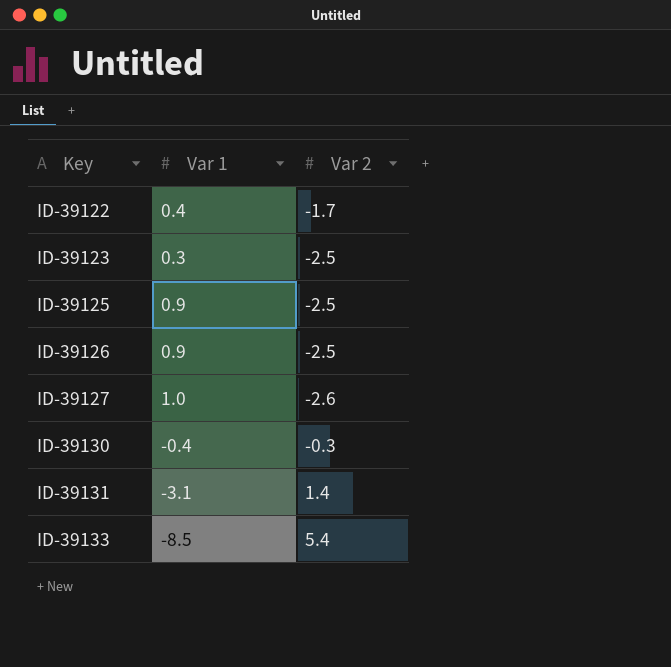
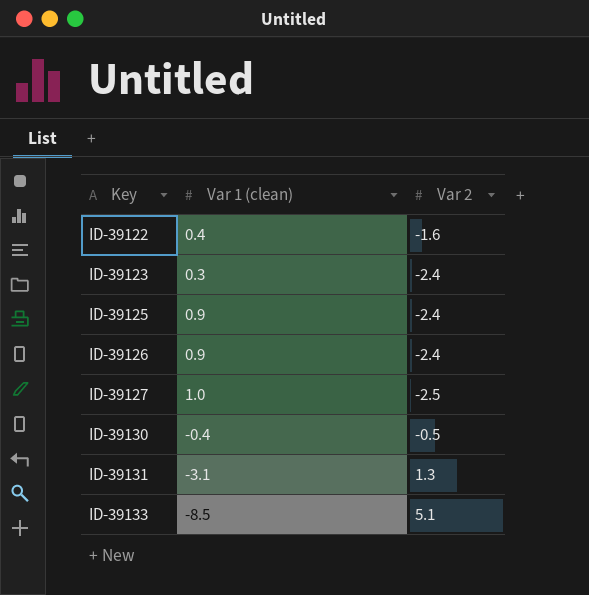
column name: Var 1 -> Var 1 (clean)
ID-39122 | Var 2: -1.7 -> -1.6
ID-39123 | Var 2: -2.5 -> -2.4
ID-39125 | Var 2: -2.5 -> -2.4
ID-39126 | Var 2: -2.5 -> -2.4
ID-39127 | Var 2: -2.6 -> -2.5
ID-39130 | Var 2: -0.3 -> -0.5
ID-39131 | Var 2: 1.4 -> 1.3
ID-39133 | Var 2: 5.4 -> 5.1

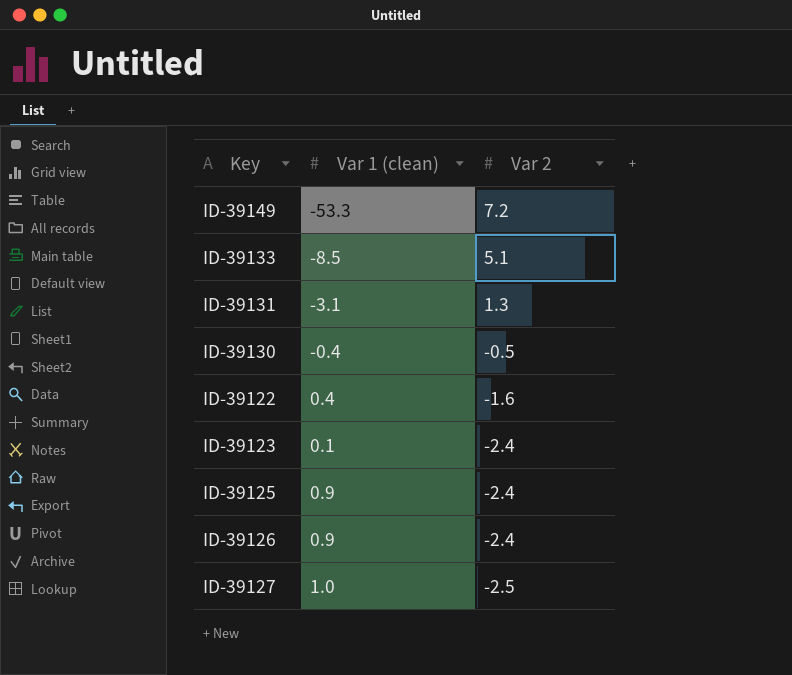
row order: Key ascending -> Var 2 descending
row ID-39149: none -> -53.3 | 7.2
ID-39123 | Var 1 (clean): 0.3 -> 0.1

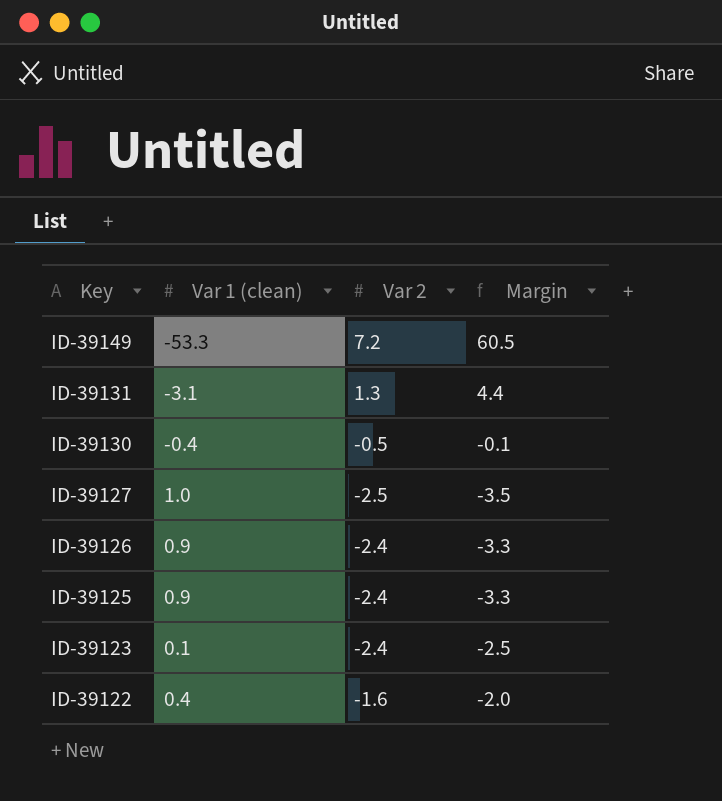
row order: Var 2 descending -> Key descending
column Margin | formula: none -> [Var 2] - [Var 1 (clean)]
row ID-39133: -8.5 | 5.1 -> none

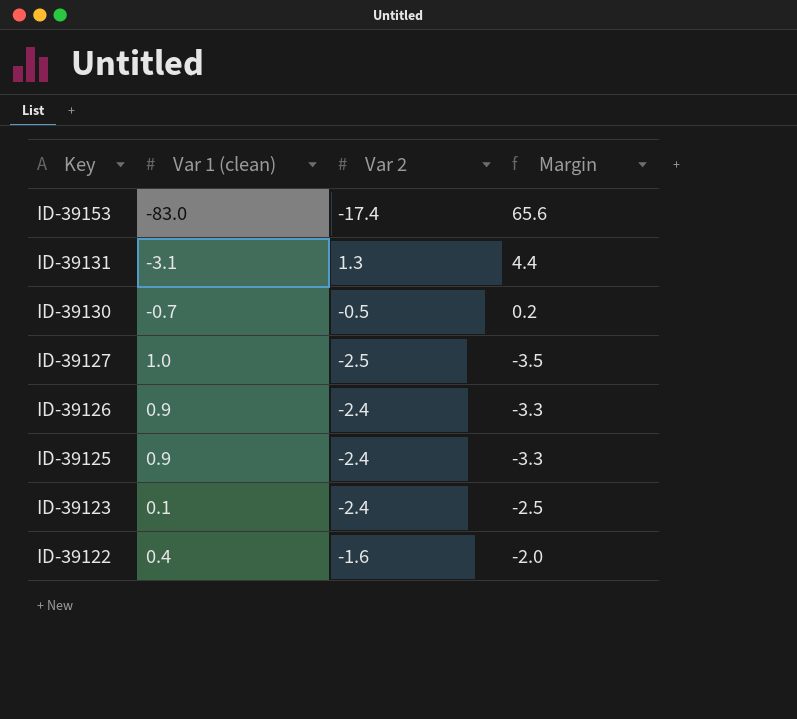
row ID-39149: -53.3 | 7.2 | 60.5 -> none
row ID-39153: none -> -83.0 | -17.4 | 65.6
ID-39130 | Var 1 (clean): -0.4 -> -0.7
ID-39130 | Margin: -0.1 -> 0.2

